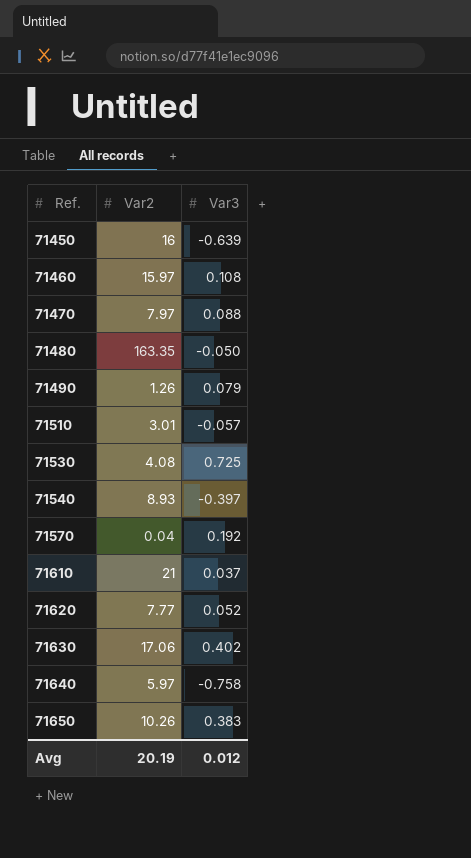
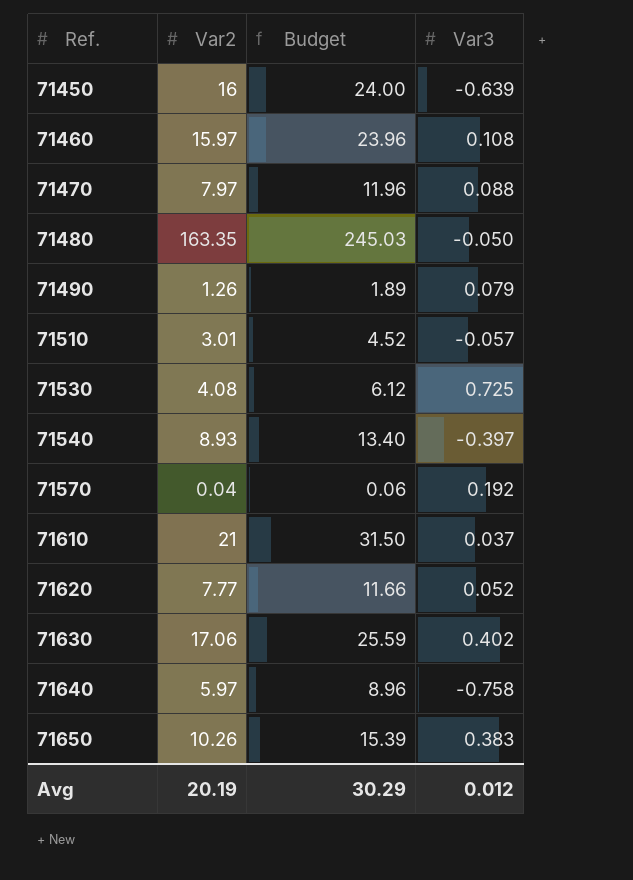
column Budget | formula: none -> [Var2] * 1.5

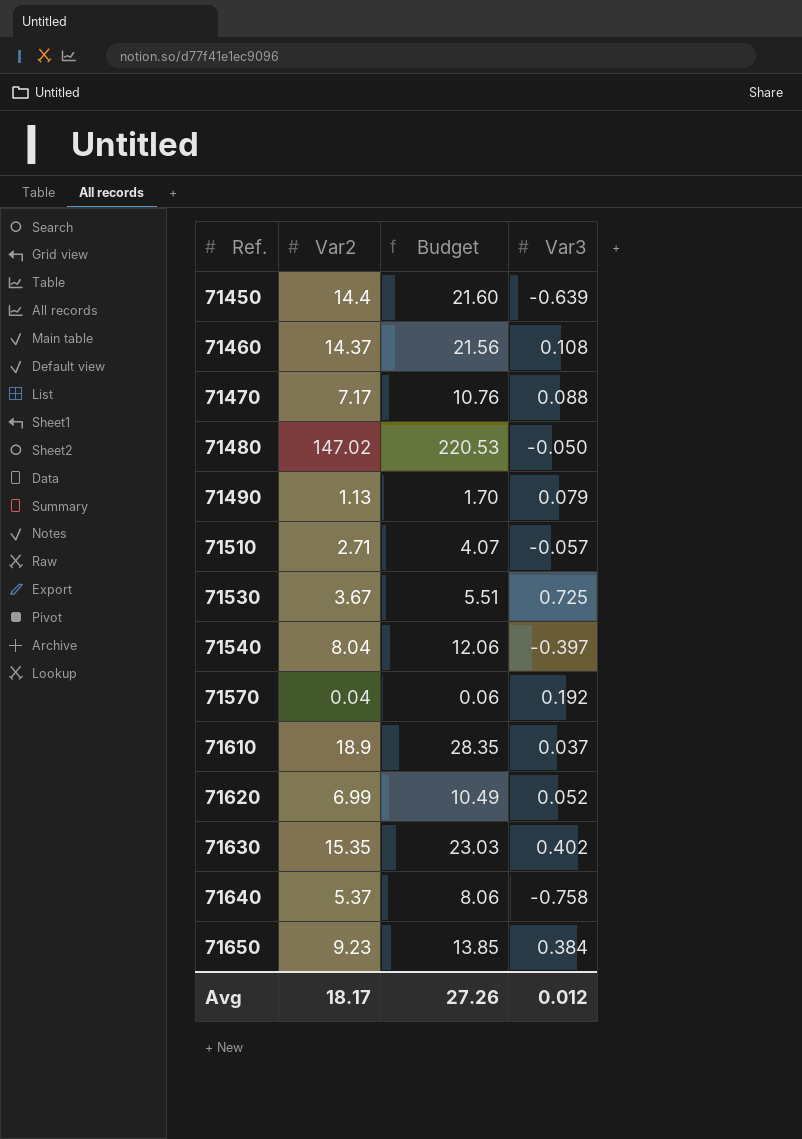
71450 | Var2: 16 -> 14.4
71450 | Budget: 24.00 -> 21.60
71460 | Var2: 15.97 -> 14.37
71460 | Budget: 23.96 -> 21.56
71470 | Var2: 7.97 -> 7.17
71470 | Budget: 11.96 -> 10.76
71480 | Var2: 163.35 -> 147.02
71480 | Budget: 245.03 -> 220.53
71490 | Var2: 1.26 -> 1.13
71490 | Budget: 1.89 -> 1.70
71510 | Var2: 3.01 -> 2.71
71510 | Budget: 4.52 -> 4.07
71530 | Var2: 4.08 -> 3.67
71530 | Budget: 6.12 -> 5.51
71540 | Var2: 8.93 -> 8.04
71540 | Budget: 13.40 -> 12.06
71610 | Var2: 21 -> 18.9
71610 | Budget: 31.50 -> 28.35
71620 | Var2: 7.77 -> 6.99
71620 | Budget: 11.66 -> 10.49
71630 | Var2: 17.06 -> 15.35
71630 | Budget: 25.59 -> 23.03
71640 | Var2: 5.97 -> 5.37
71640 | Budget: 8.96 -> 8.06
71650 | Var2: 10.26 -> 9.23
71650 | Budget: 15.39 -> 13.85
71650 | Var3: 0.383 -> 0.384
Avg | Var2: 20.19 -> 18.17
Avg | Budget: 30.29 -> 27.26

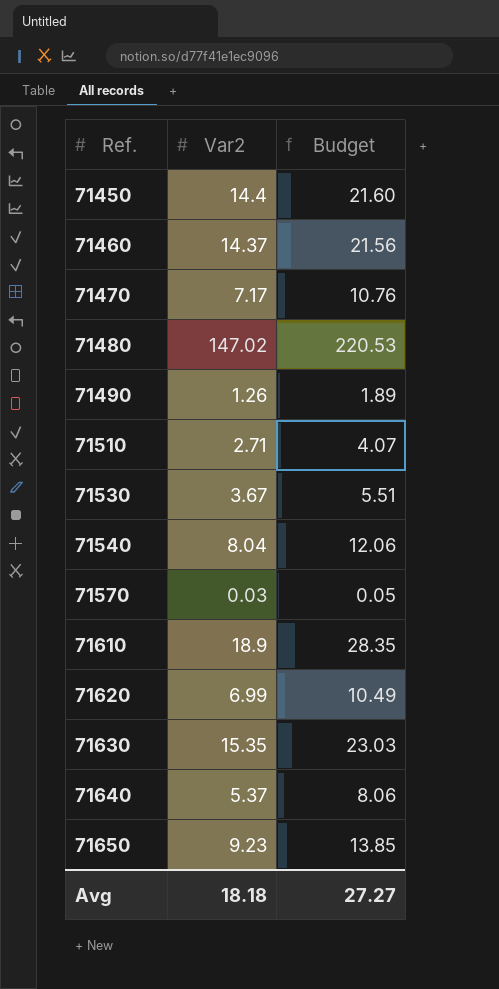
column Var3 | position: 4 -> none
71490 | Var2: 1.13 -> 1.26
71490 | Budget: 1.70 -> 1.89
71570 | Var2: 0.04 -> 0.03
71570 | Budget: 0.06 -> 0.05
Avg | Var2: 18.17 -> 18.18
Avg | Budget: 27.26 -> 27.27

